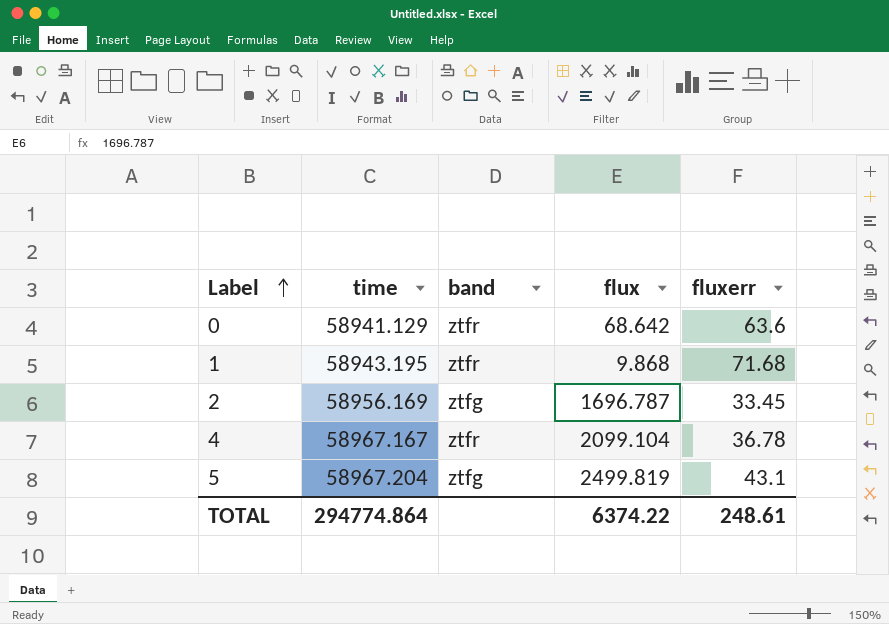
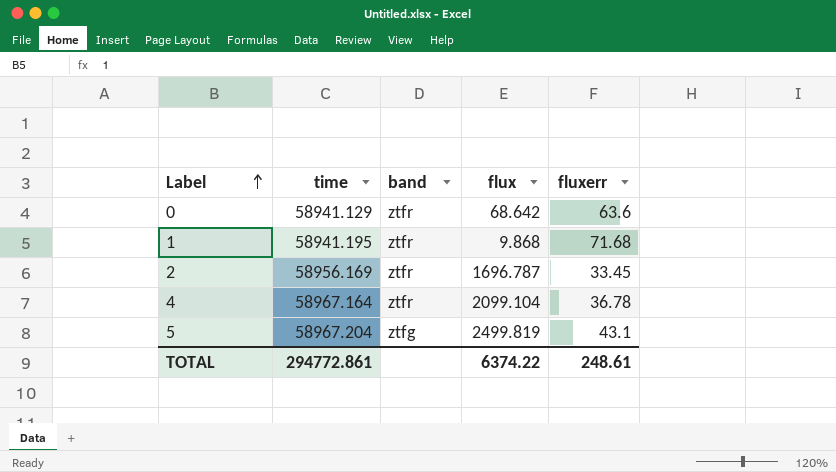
1 | time: 58943.195 -> 58941.195
2 | band: ztfg -> ztfr
4 | time: 58967.167 -> 58967.164
TOTAL | time: 294774.864 -> 294772.861

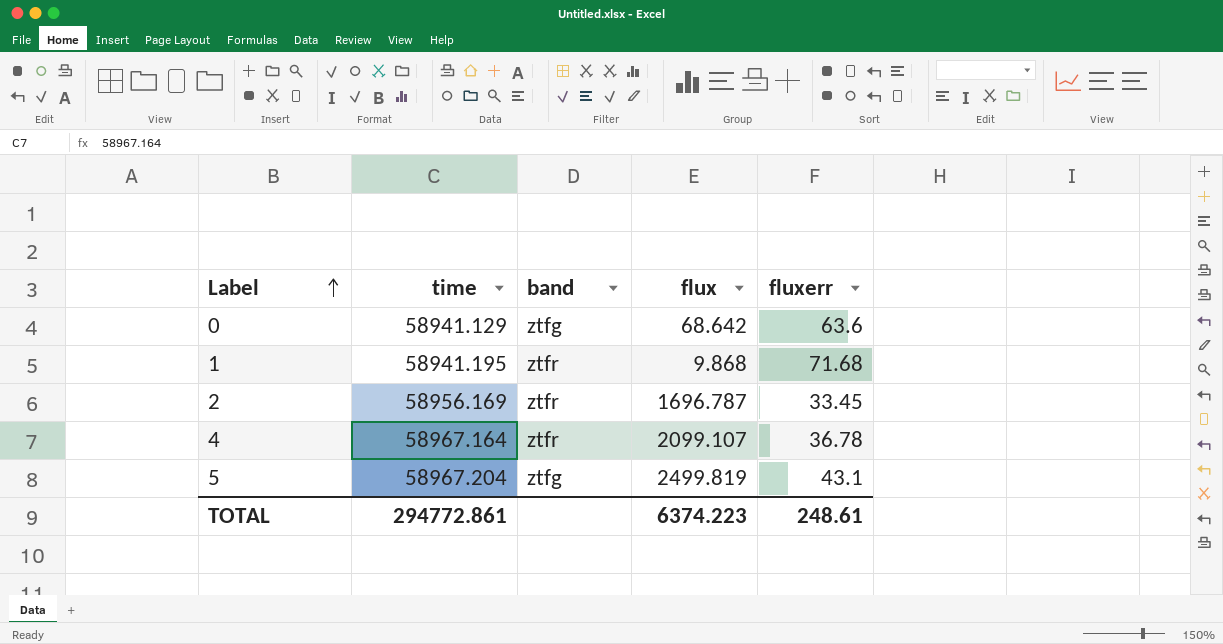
0 | band: ztfr -> ztfg
4 | flux: 2099.104 -> 2099.107
TOTAL | flux: 6374.22 -> 6374.223

